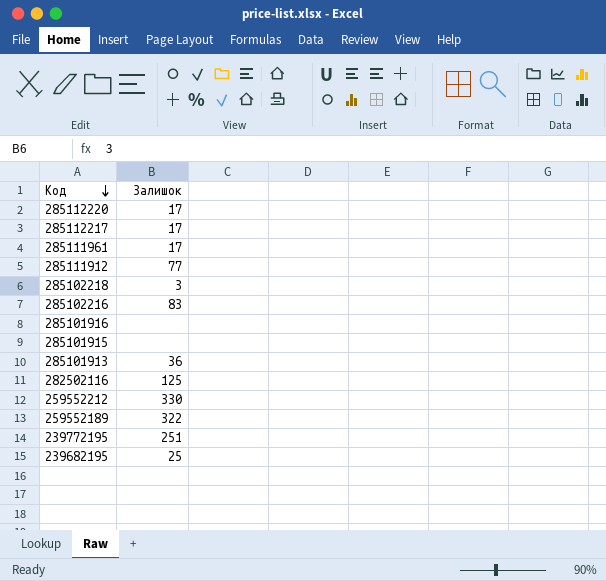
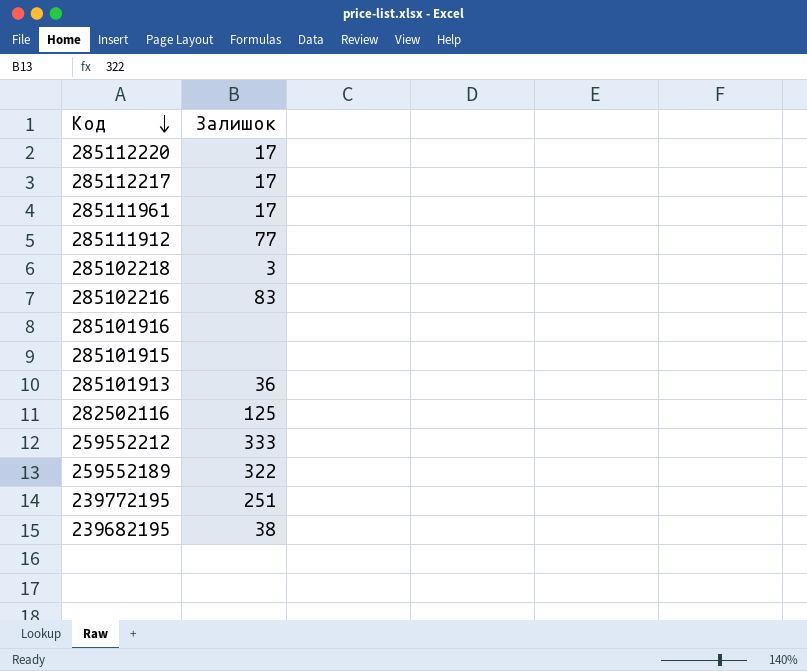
259552212 | Залишок: 330 -> 333
239682195 | Залишок: 25 -> 38

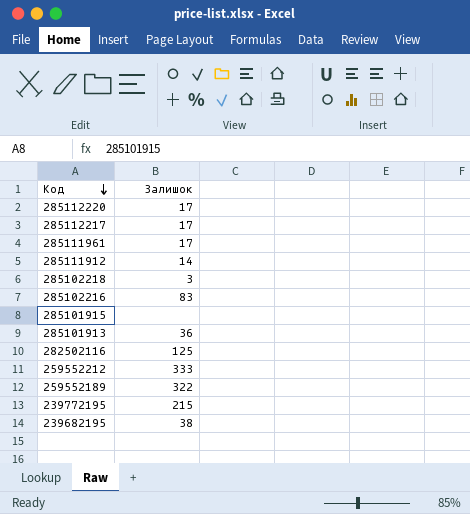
row 285101916: none -> none
285111912 | Залишок: 77 -> 14
239772195 | Залишок: 251 -> 215

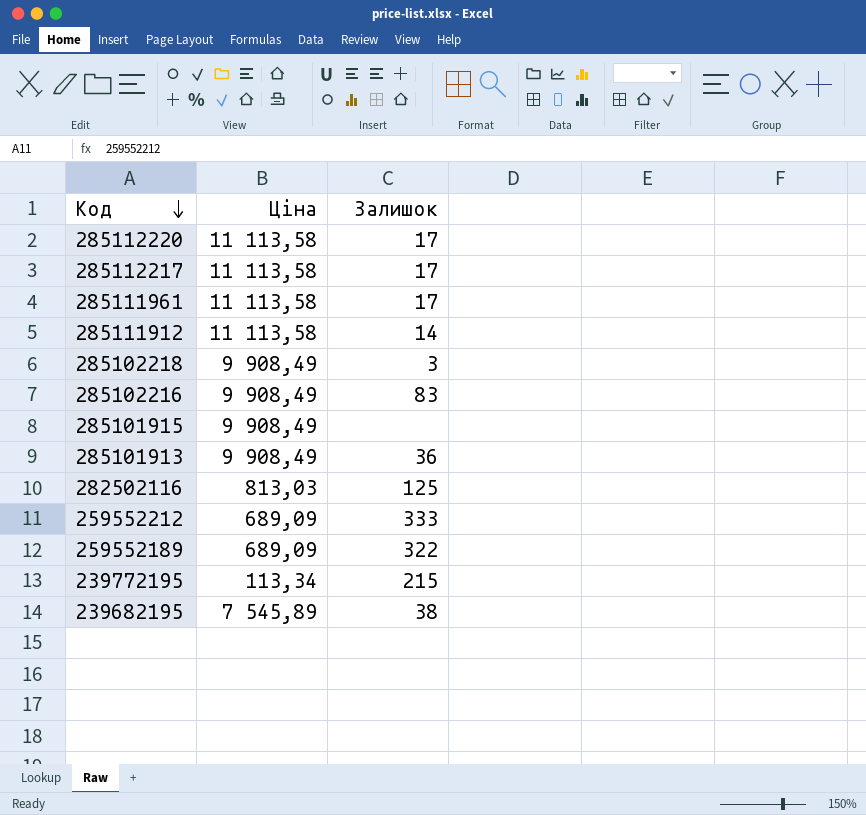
column Ціна | position: none -> 2

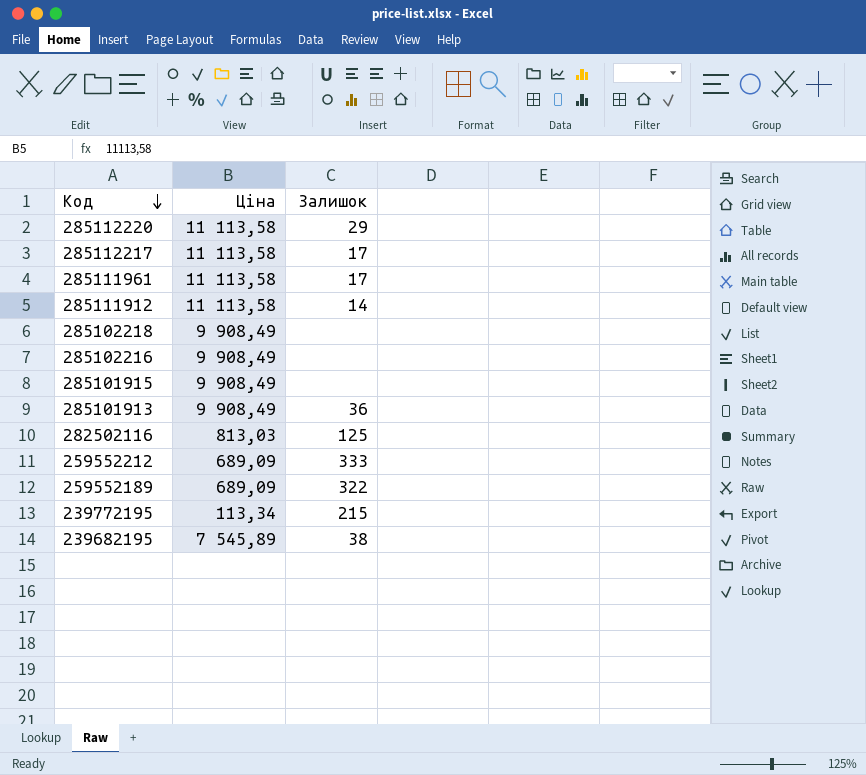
285112220 | Залишок: 17 -> 29
285102218 | Залишок: 3 -> none
285102216 | Залишок: 83 -> none

